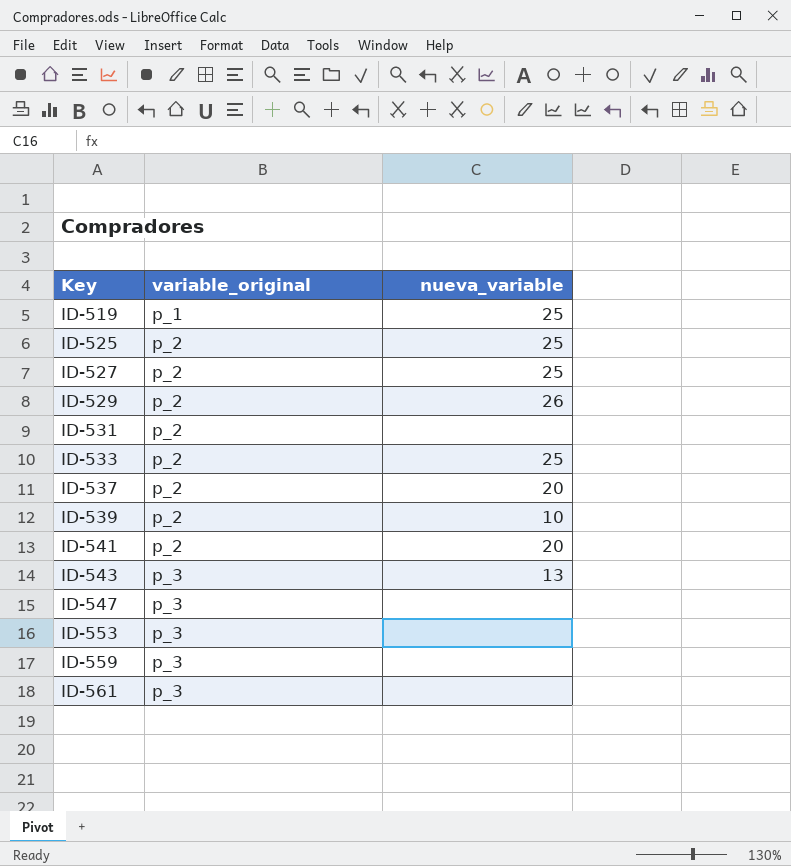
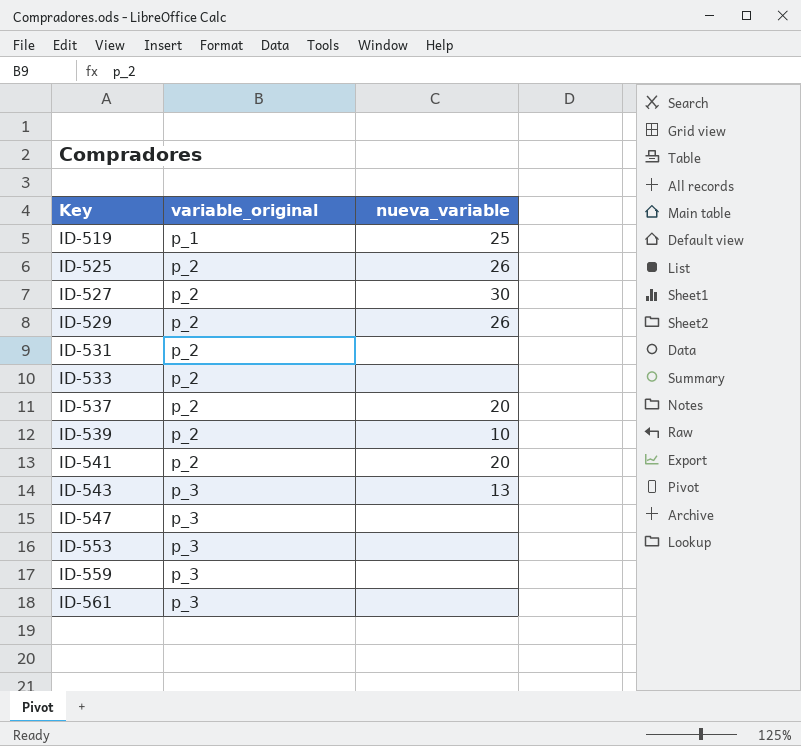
ID-525 | nueva_variable: 25 -> 26
ID-527 | nueva_variable: 25 -> 30
ID-533 | nueva_variable: 25 -> none

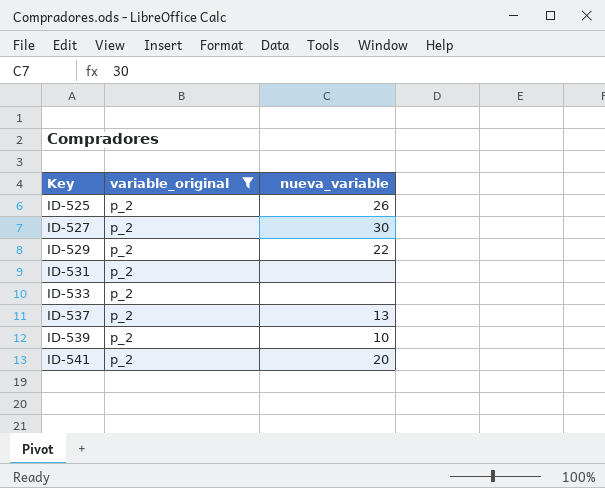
filter: none -> variable_original = p_2
ID-529 | nueva_variable: 26 -> 22
ID-537 | nueva_variable: 20 -> 13

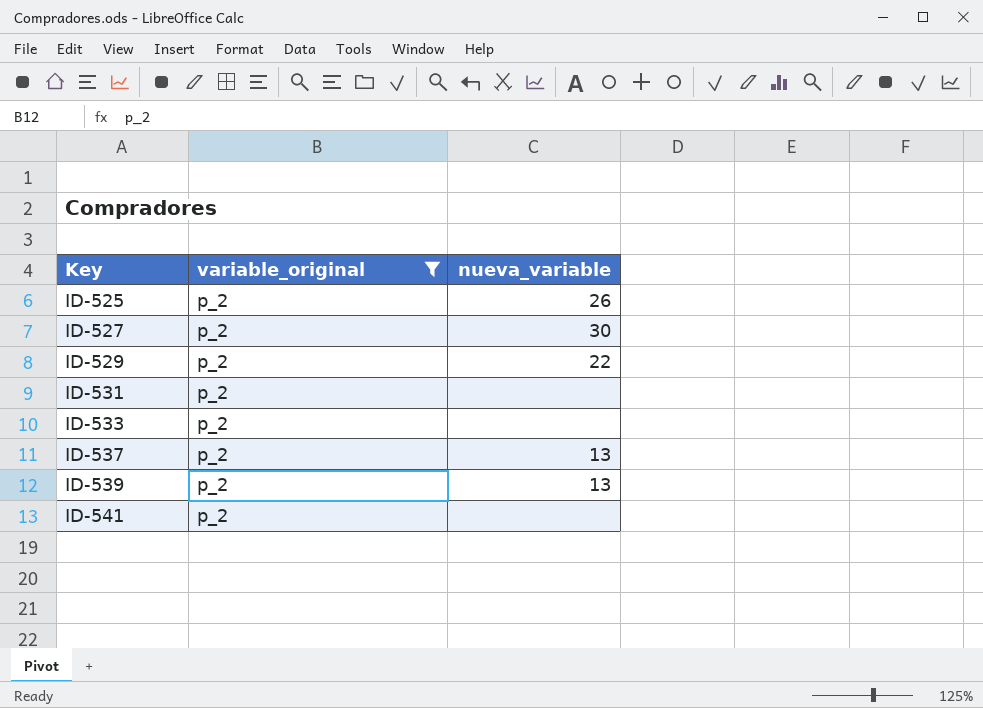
ID-539 | nueva_variable: 10 -> 13
ID-541 | nueva_variable: 20 -> none

